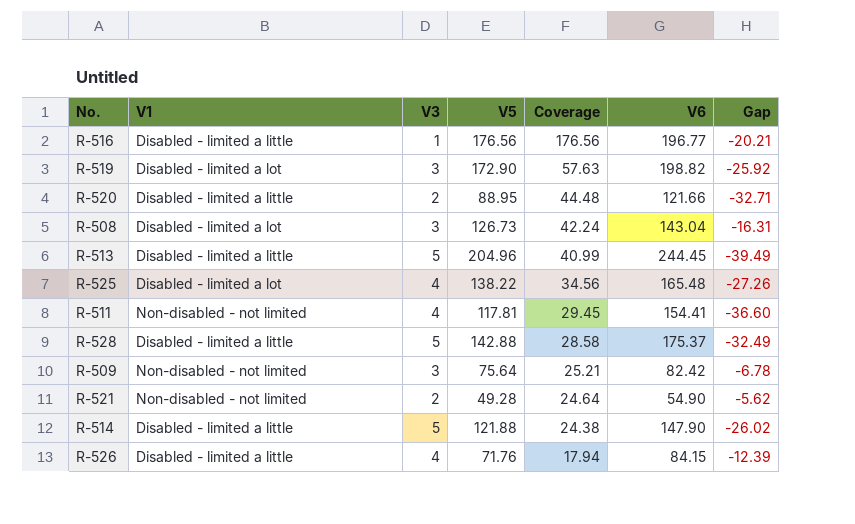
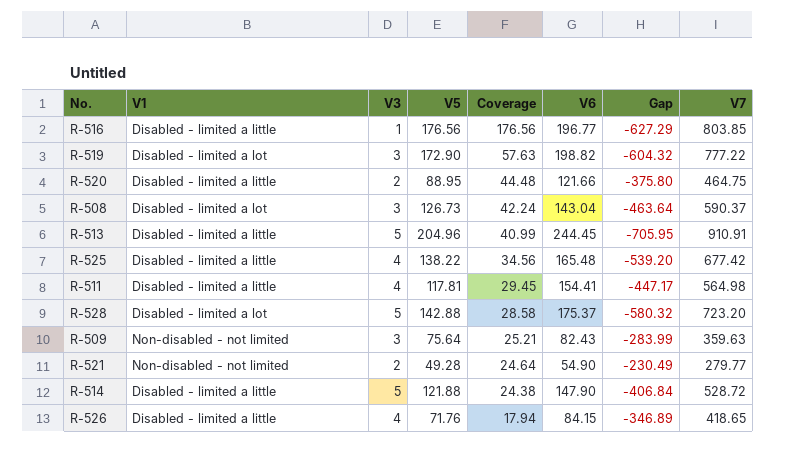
column Gap | formula: [V5] - [V6] -> [V5] - [V7]
column V7 | position: none -> 8
R-525 | V1: Disabled - limited a lot -> Disabled - limited a little
R-511 | V1: Non-disabled - not limited -> Disabled - limited a little
R-528 | V1: Disabled - limited a little -> Disabled - limited a lot
R-509 | V6: 82.42 -> 82.43

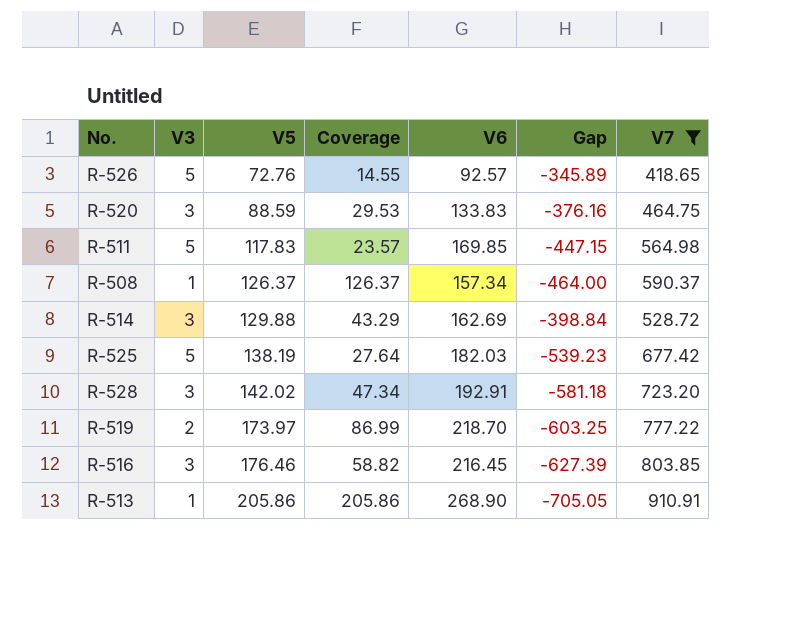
filter: none -> V7 >= 418.65
row order: Coverage descending -> V5 ascending
column V1 | position: 2 -> none
R-526 | V3: 4 -> 5
R-526 | V5: 71.76 -> 72.76
R-526 | Coverage: 17.94 -> 14.55
R-526 | V6: 84.15 -> 92.57
R-526 | Gap: -346.89 -> -345.89
R-520 | V3: 2 -> 3
R-520 | V5: 88.95 -> 88.59
R-520 | Coverage: 44.48 -> 29.53
R-520 | V6: 121.66 -> 133.83
R-520 | Gap: -375.80 -> -376.16
R-511 | V3: 4 -> 5
R-511 | V5: 117.81 -> 117.83
R-511 | Coverage: 29.45 -> 23.57
R-511 | V6: 154.41 -> 169.85
R-511 | Gap: -447.17 -> -447.15
R-508 | V3: 3 -> 1
R-508 | V5: 126.73 -> 126.37
R-508 | Coverage: 42.24 -> 126.37
R-508 | V6: 143.04 -> 157.34
R-508 | Gap: -463.64 -> -464.00
R-514 | V3: 5 -> 3
R-514 | V5: 121.88 -> 129.88
R-514 | Coverage: 24.38 -> 43.29
R-514 | V6: 147.90 -> 162.69
R-514 | Gap: -406.84 -> -398.84
R-525 | V3: 4 -> 5
R-525 | V5: 138.22 -> 138.19
R-525 | Coverage: 34.56 -> 27.64
R-525 | V6: 165.48 -> 182.03
R-525 | Gap: -539.20 -> -539.23
R-528 | V3: 5 -> 3
R-528 | V5: 142.88 -> 142.02
R-528 | Coverage: 28.58 -> 47.34
R-528 | V6: 175.37 -> 192.91
R-528 | Gap: -580.32 -> -581.18
R-519 | V3: 3 -> 2
R-519 | V5: 172.90 -> 173.97
R-519 | Coverage: 57.63 -> 86.99
R-519 | V6: 198.82 -> 218.70
R-519 | Gap: -604.32 -> -603.25
R-516 | V3: 1 -> 3
R-516 | V5: 176.56 -> 176.46
R-516 | Coverage: 176.56 -> 58.82
R-516 | V6: 196.77 -> 216.45
R-516 | Gap: -627.29 -> -627.39
R-513 | V3: 5 -> 1
R-513 | V5: 204.96 -> 205.86
R-513 | Coverage: 40.99 -> 205.86
R-513 | V6: 244.45 -> 268.90
R-513 | Gap: -705.95 -> -705.05

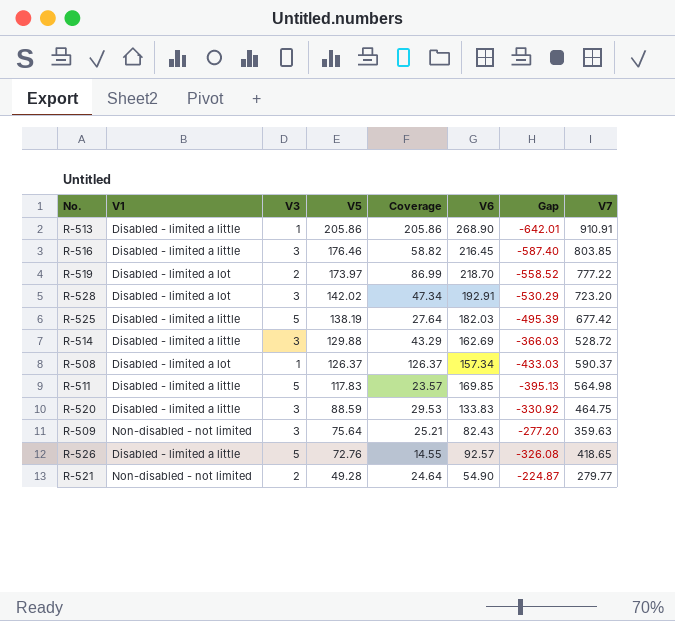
filter: V7 >= 418.65 -> none
row order: V5 ascending -> V5 descending
column V1 | position: none -> 2
column Gap | formula: [V5] - [V7] -> [V6] - [V7]

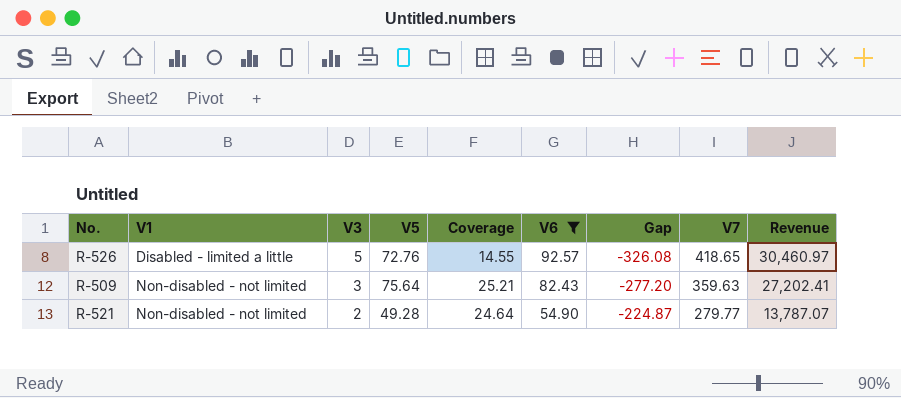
filter: none -> V6 <= 92.57
row order: V5 descending -> V1 ascending
column Revenue | formula: none -> [V5] * [V7]

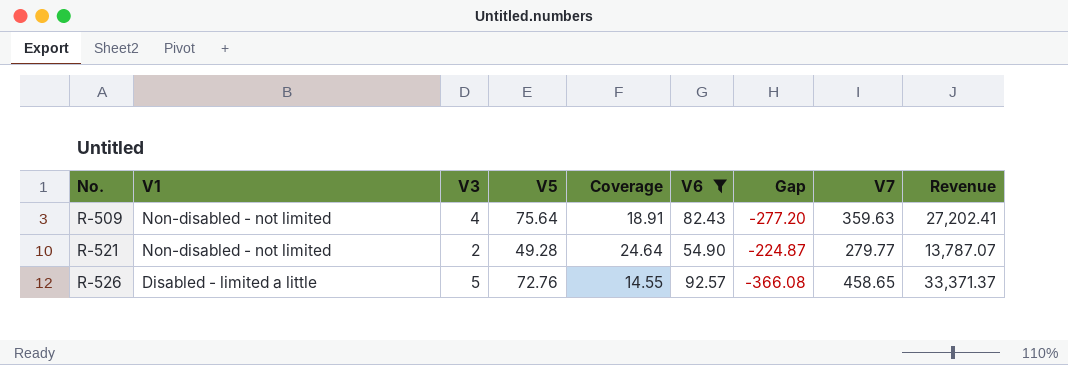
row order: V1 ascending -> No. ascending
R-509 | V3: 3 -> 4
R-509 | Coverage: 25.21 -> 18.91
R-526 | Gap: -326.08 -> -366.08
R-526 | V7: 418.65 -> 458.65
R-526 | Revenue: 30,460.97 -> 33,371.37

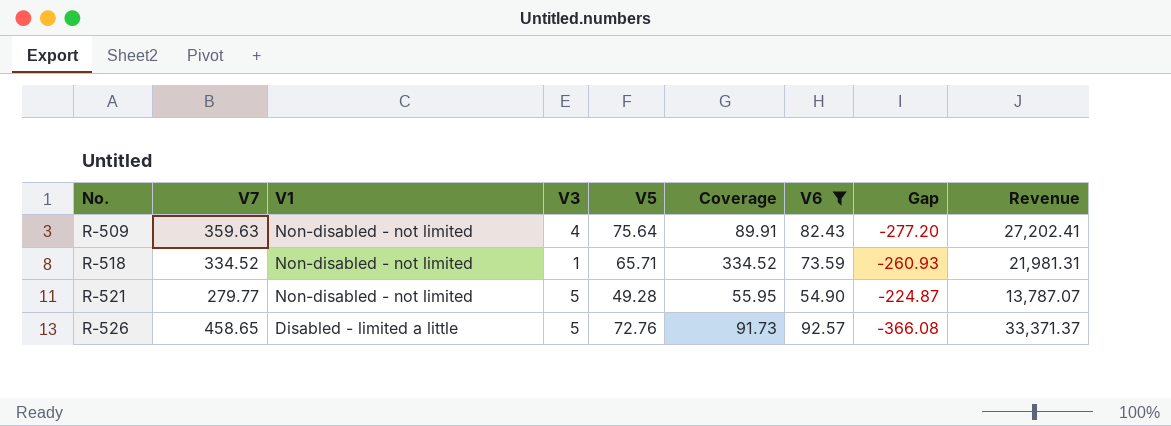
column V7 | position: 8 -> 2
column Coverage | formula: [V5] / [V3] -> [V7] / [V3]
row R-518: none -> 334.52 | Non-disabled - not limited | 1 | 65.71 | 334.52 | 73.59 | -260.93 | 21,981.31
R-521 | V3: 2 -> 5

